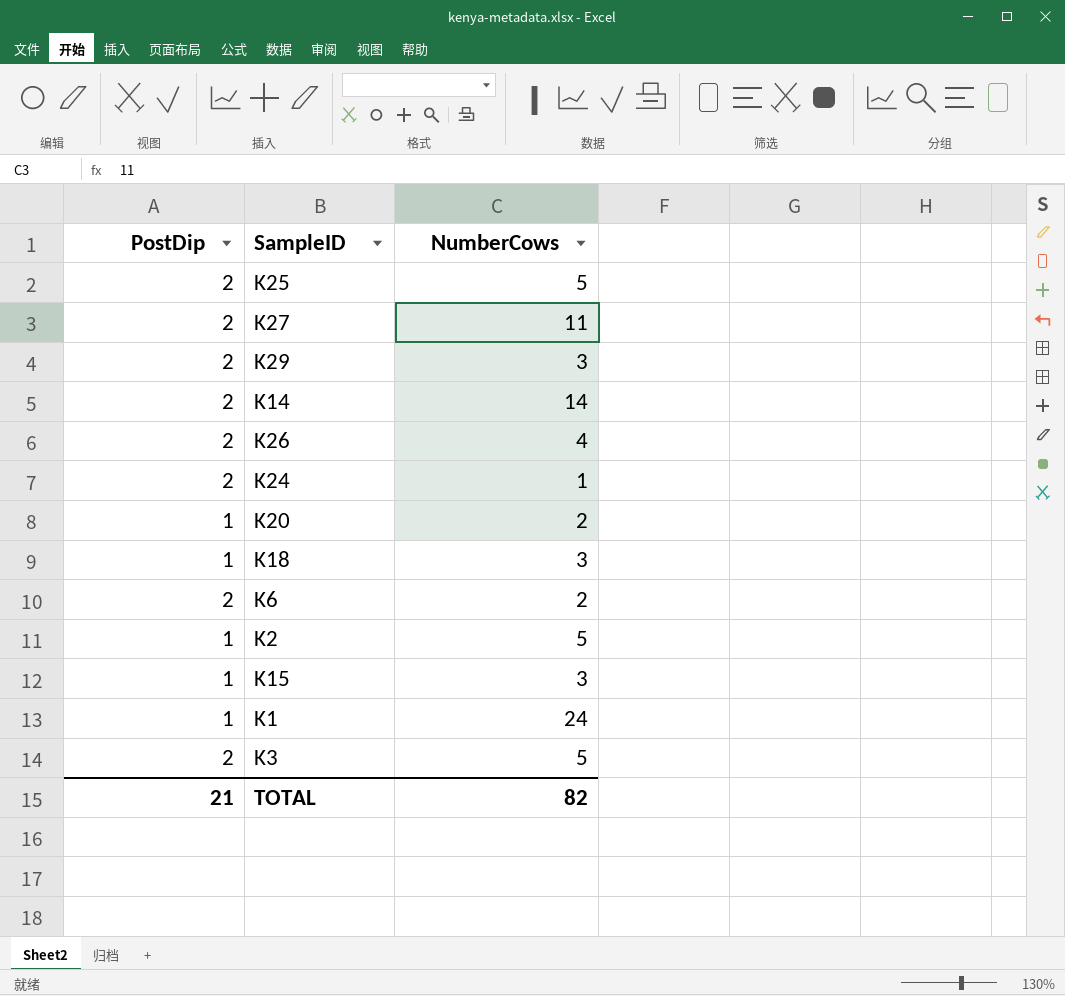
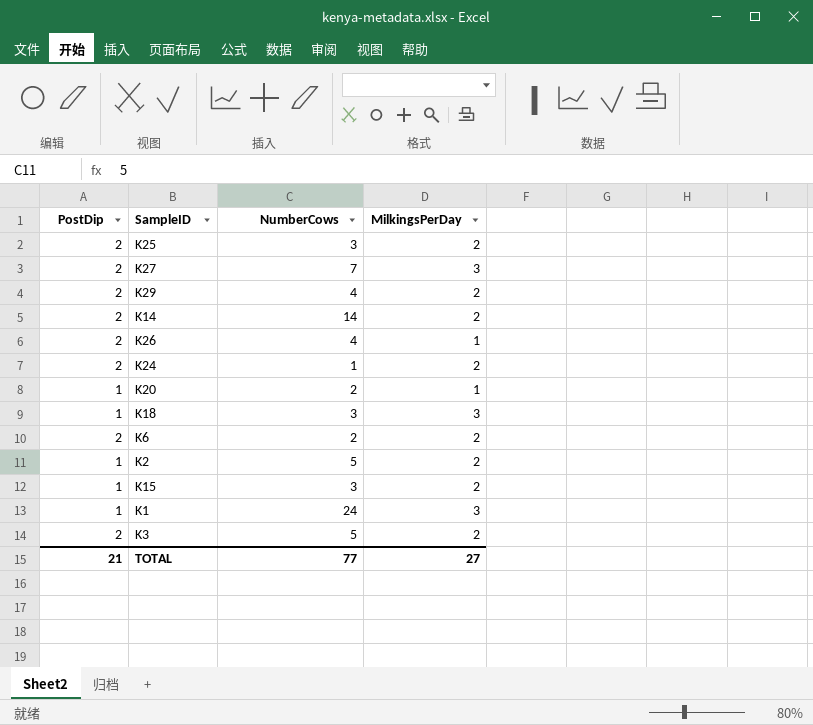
column MilkingsPerDay | position: none -> 4
K25 | NumberCows: 5 -> 3
K27 | NumberCows: 11 -> 7
K29 | NumberCows: 3 -> 4
TOTAL | NumberCows: 82 -> 77

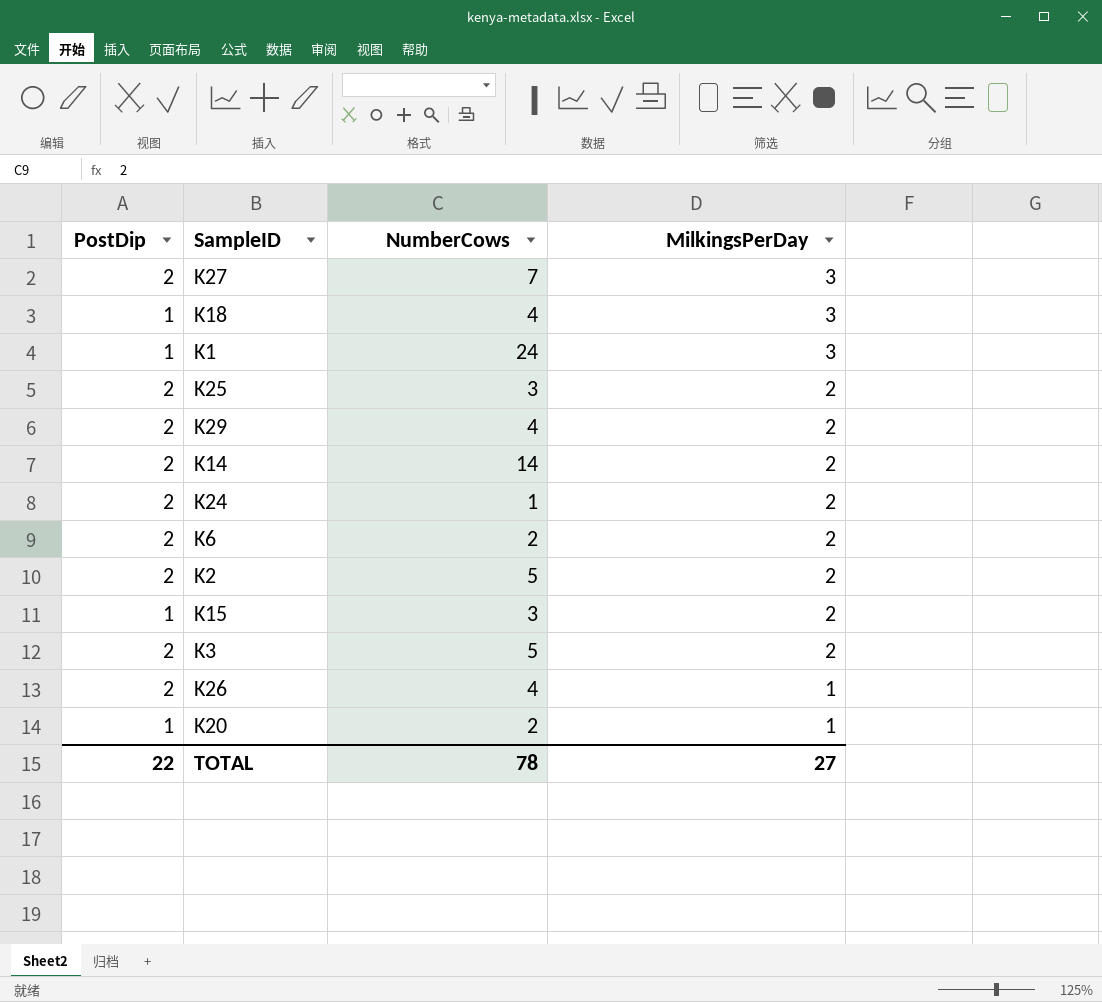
row order: none -> MilkingsPerDay descending
K18 | NumberCows: 3 -> 4
K2 | PostDip: 1 -> 2
TOTAL | PostDip: 21 -> 22
TOTAL | NumberCows: 77 -> 78

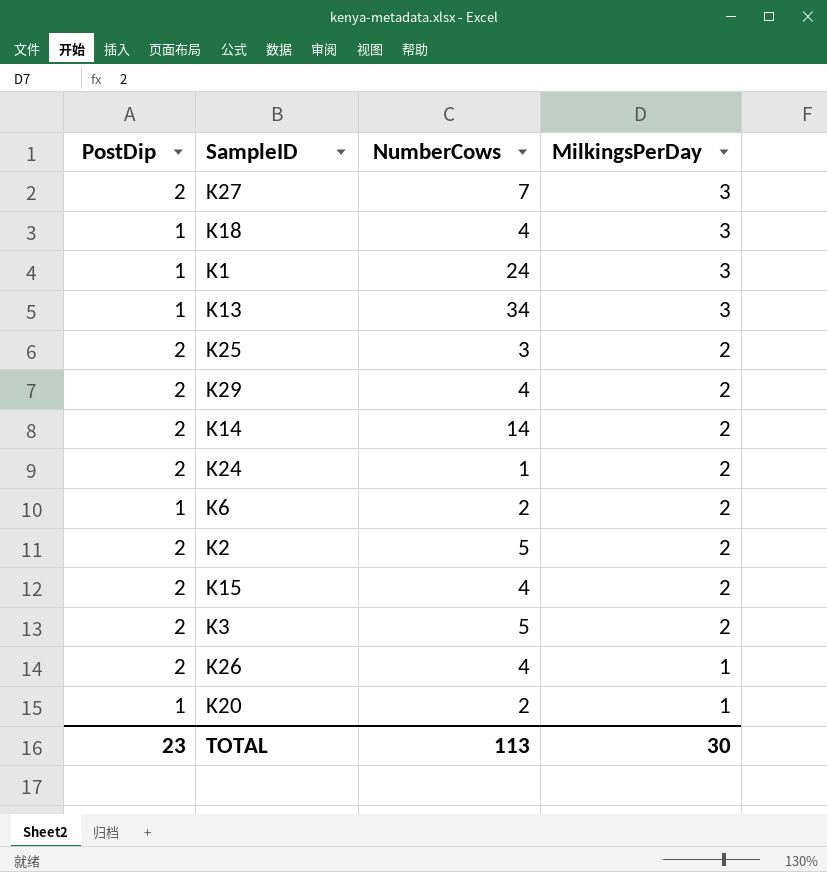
row K13: none -> 1 | 34 | 3
K6 | PostDip: 2 -> 1
K15 | PostDip: 1 -> 2
K15 | NumberCows: 3 -> 4
TOTAL | PostDip: 22 -> 23
TOTAL | NumberCows: 78 -> 113
TOTAL | MilkingsPerDay: 27 -> 30

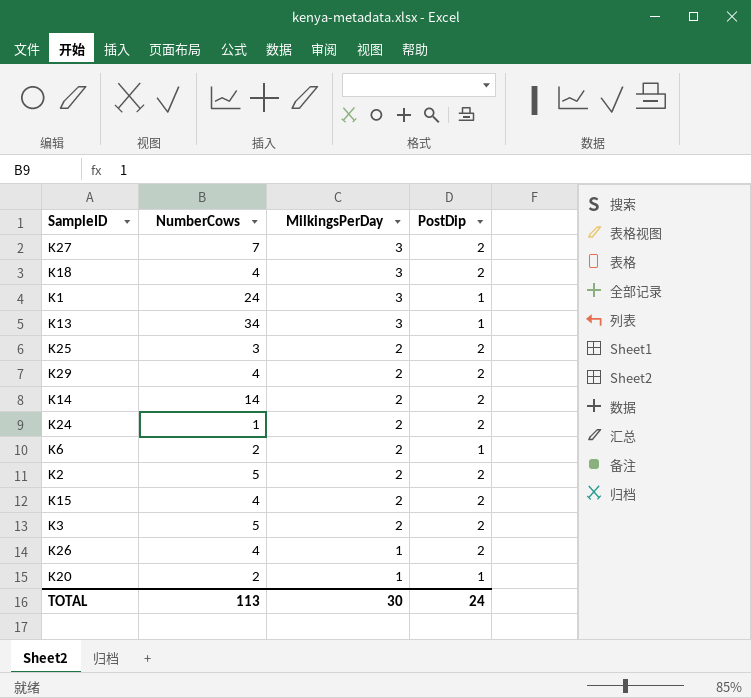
column PostDip | position: 1 -> 4
K18 | PostDip: 1 -> 2
TOTAL | PostDip: 23 -> 24

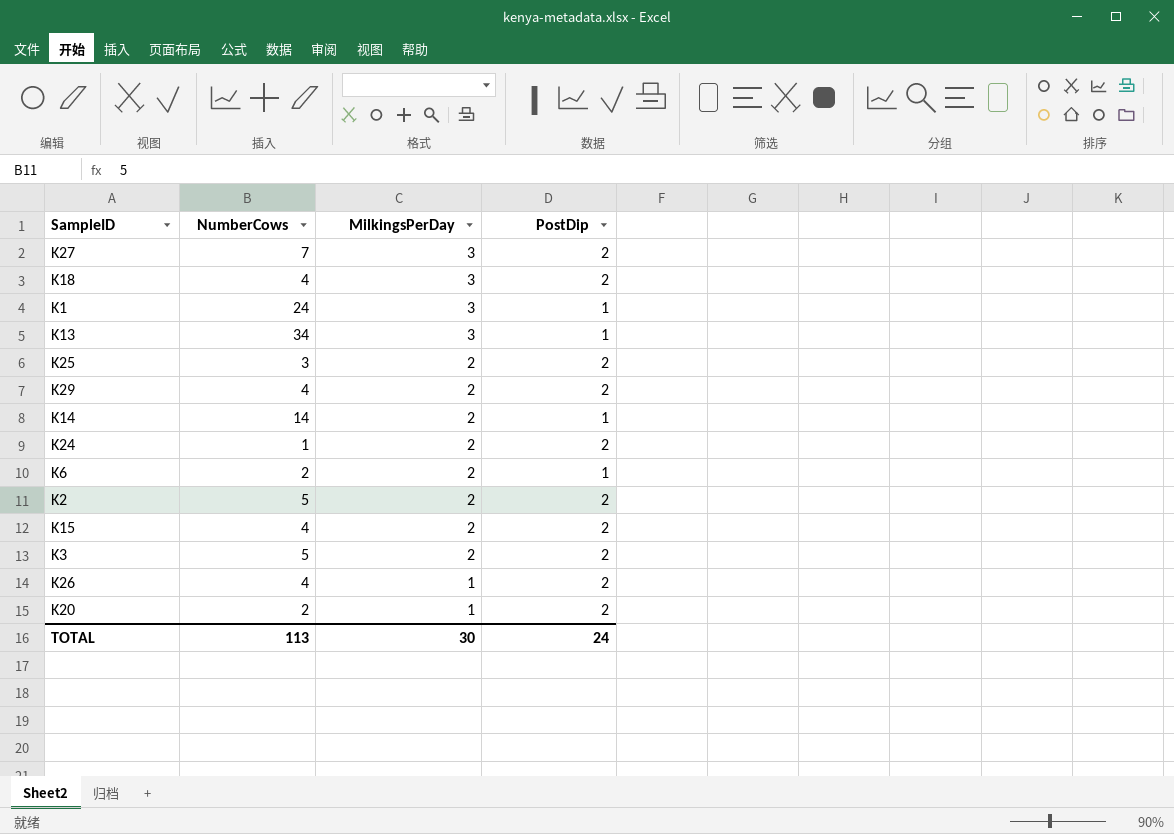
K14 | PostDip: 2 -> 1
K20 | PostDip: 1 -> 2

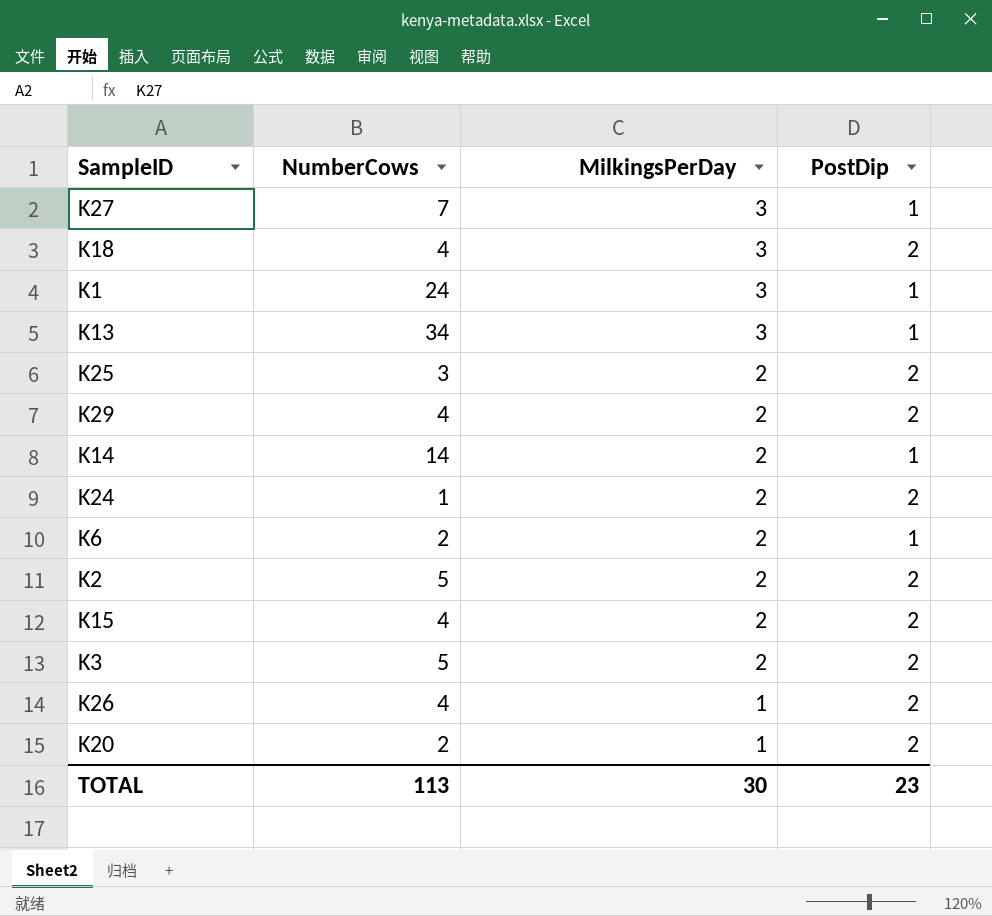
K27 | PostDip: 2 -> 1
TOTAL | PostDip: 24 -> 23

